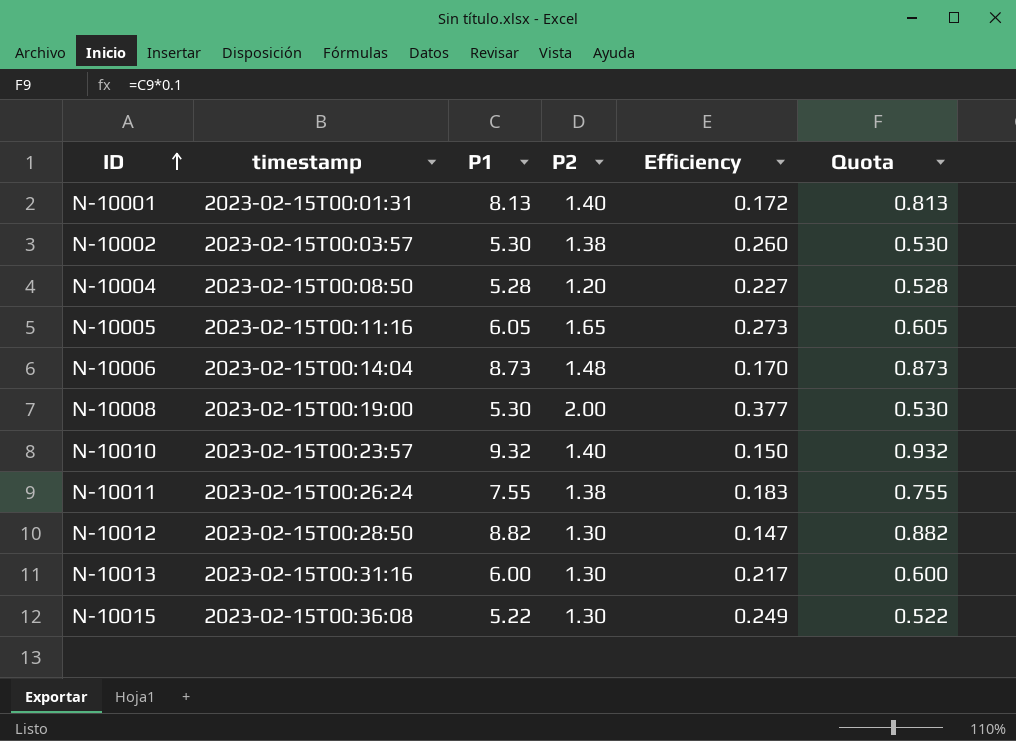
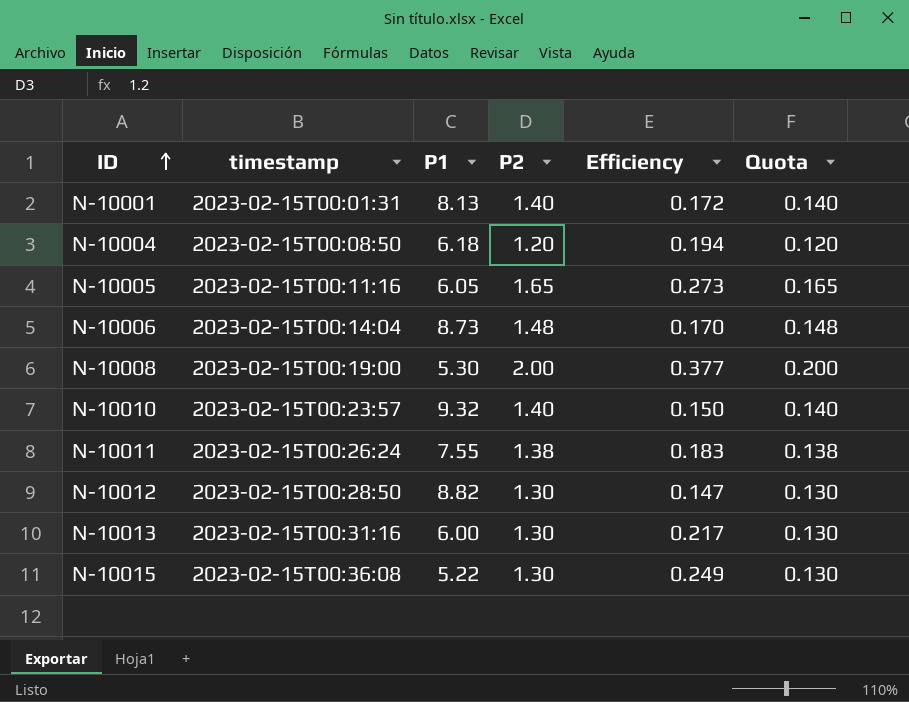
column Quota | formula: [P1] * 0.1 -> [P2] * 0.1
row N-10002: 2023-02-15T00:03:57 | 5.30 | 1.38 | 0.260 | 0.530 -> none
N-10004 | P1: 5.28 -> 6.18
N-10004 | Efficiency: 0.227 -> 0.194

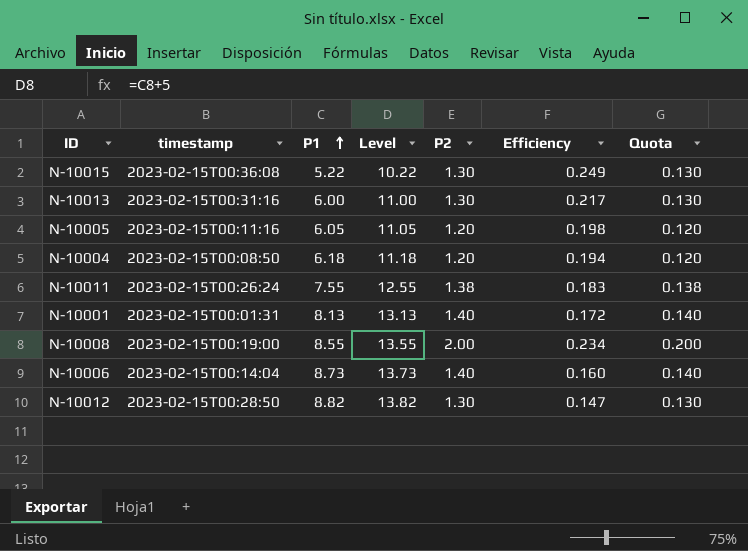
row order: ID ascending -> P1 ascending
column Level | formula: none -> [P1] + 5
row N-10010: 2023-02-15T00:23:57 | 9.32 | 1.40 | 0.150 | 0.140 -> none
N-10005 | P2: 1.65 -> 1.20
N-10005 | Efficiency: 0.273 -> 0.198
N-10005 | Quota: 0.165 -> 0.120
N-10008 | P1: 5.30 -> 8.55
N-10008 | Efficiency: 0.377 -> 0.234
N-10006 | P2: 1.48 -> 1.40
N-10006 | Efficiency: 0.170 -> 0.160
N-10006 | Quota: 0.148 -> 0.140

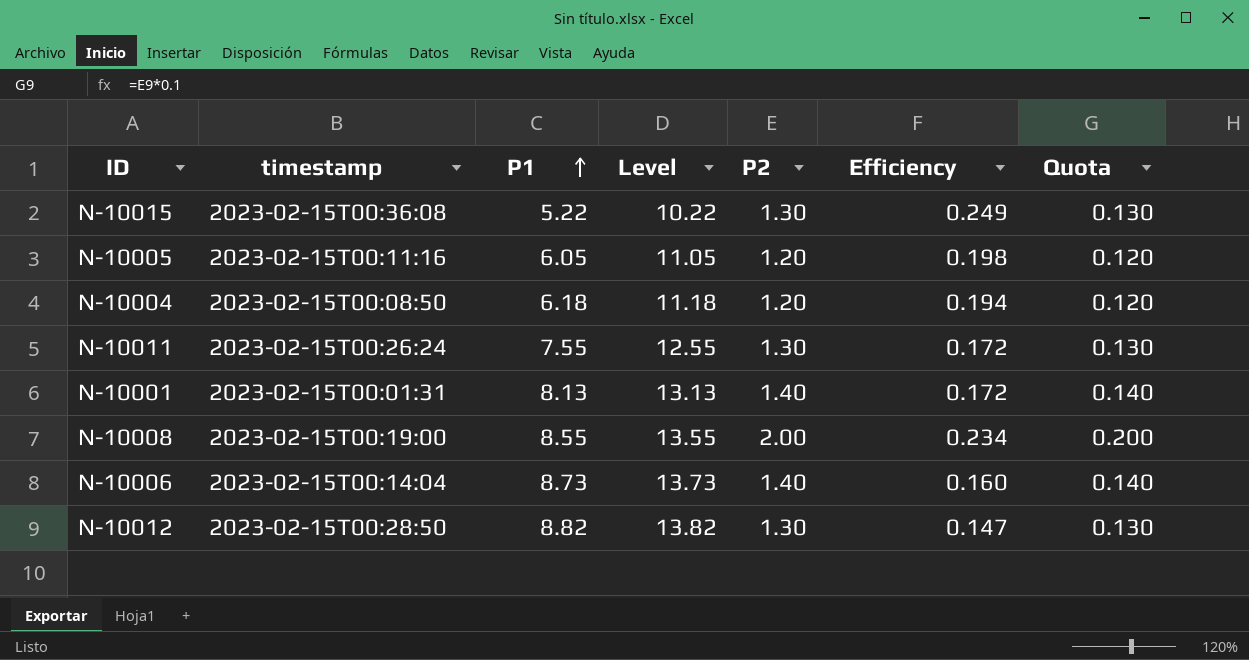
row N-10013: 2023-02-15T00:31:16 | 6.00 | 11.00 | 1.30 | 0.217 | 0.130 -> none
N-10011 | P2: 1.38 -> 1.30
N-10011 | Efficiency: 0.183 -> 0.172
N-10011 | Quota: 0.138 -> 0.130

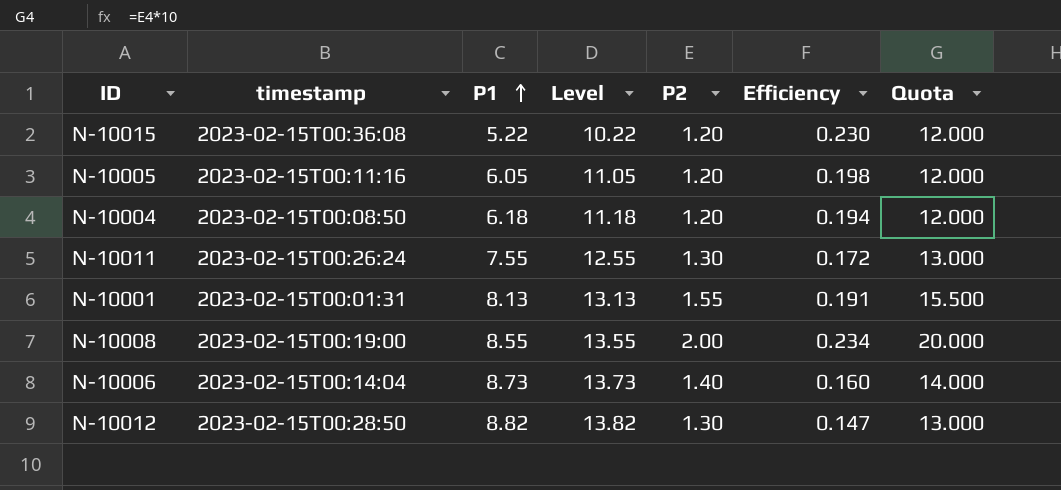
column Quota | formula: [P2] * 0.1 -> [P2] * 10
N-10015 | P2: 1.30 -> 1.20
N-10015 | Efficiency: 0.249 -> 0.230
N-10001 | P2: 1.40 -> 1.55
N-10001 | Efficiency: 0.172 -> 0.191

